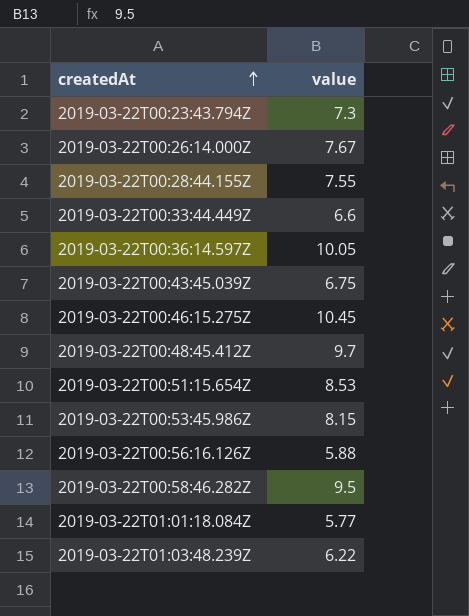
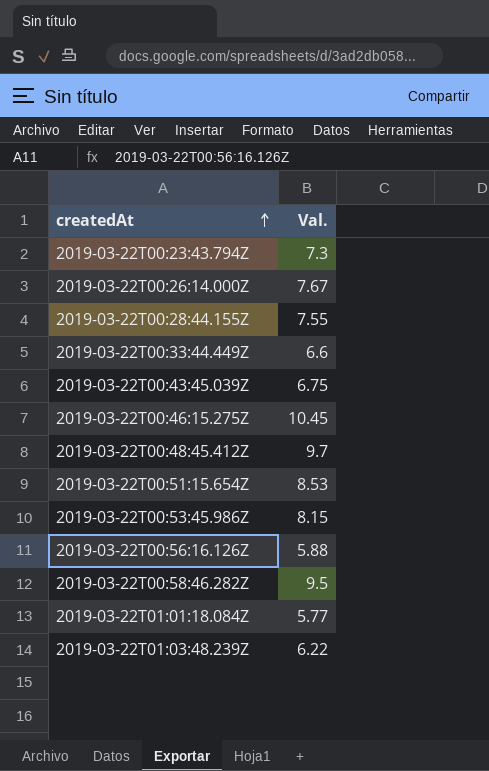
column name: value -> Val.
row 2019-03-22T00:36:14.597Z: 10.05 -> none

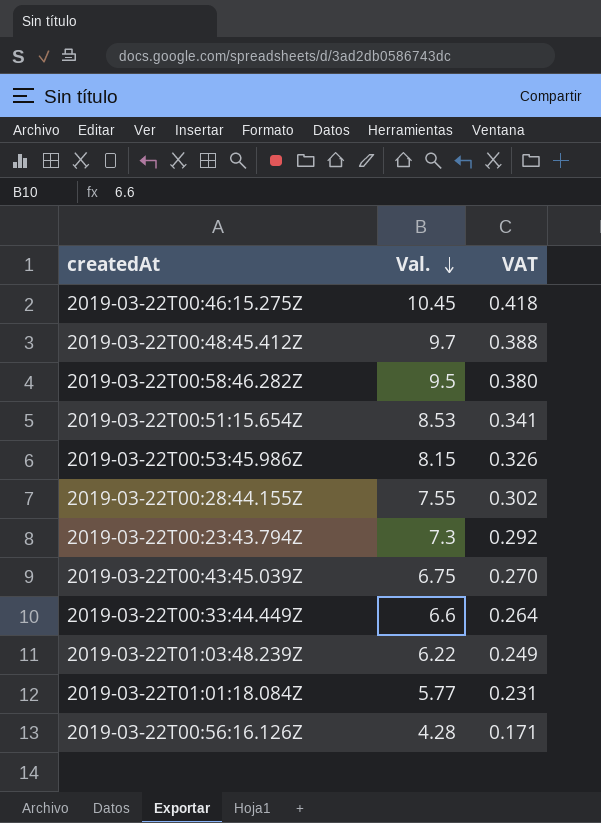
row order: createdAt ascending -> Val. descending
column VAT | formula: none -> [Val.] * 0.04
row 2019-03-22T00:26:14.000Z: 7.67 -> none
2019-03-22T00:56:16.126Z | Val.: 5.88 -> 4.28

